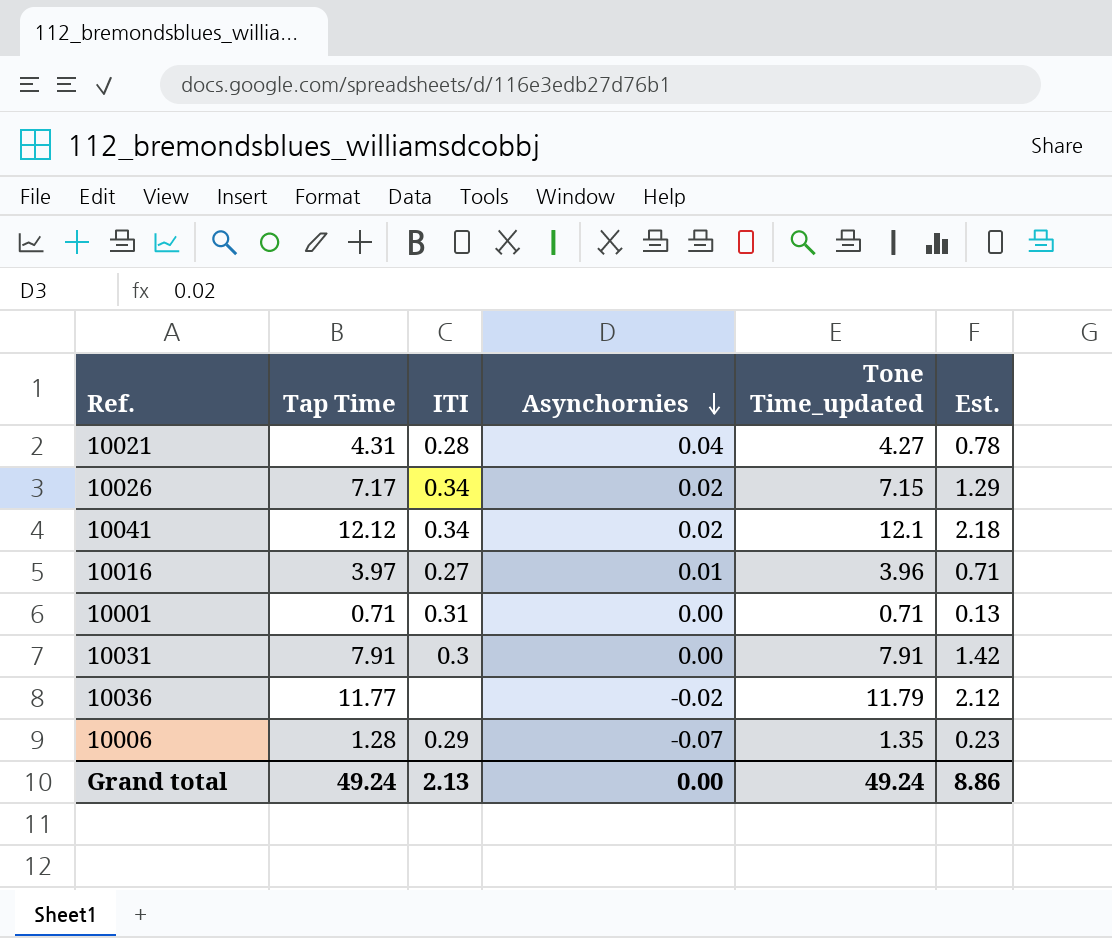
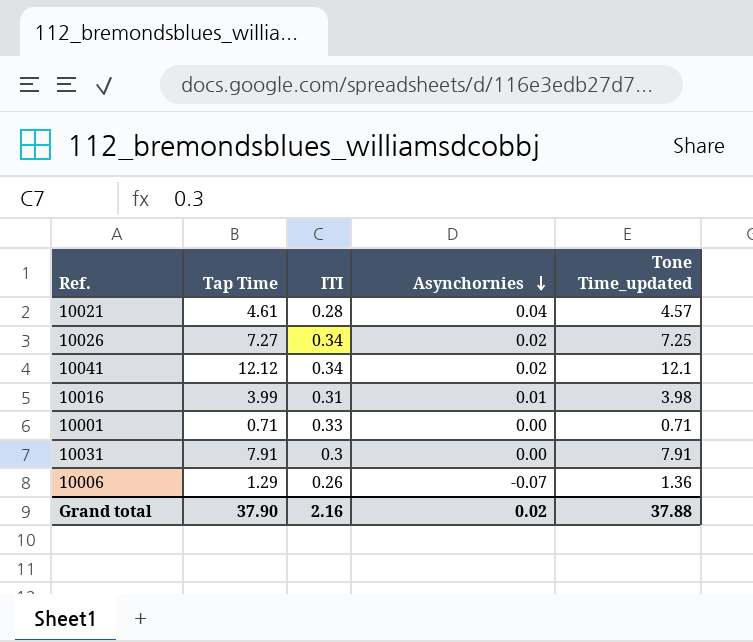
column Est. | formula: [Tap Time] * 0.18 -> none
row 10036: 11.77 | none | -0.02 | 11.79 | 2.12 -> none
10021 | Tap Time: 4.31 -> 4.61
10021 | Tone Time_updated: 4.27 -> 4.57
10026 | Tap Time: 7.17 -> 7.27
10026 | Tone Time_updated: 7.15 -> 7.25
10016 | Tap Time: 3.97 -> 3.99
10016 | ITI: 0.27 -> 0.31
10016 | Tone Time_updated: 3.96 -> 3.98
10001 | ITI: 0.31 -> 0.33
10006 | Tap Time: 1.28 -> 1.29
10006 | ITI: 0.29 -> 0.26
10006 | Tone Time_updated: 1.35 -> 1.36
Grand total | Tap Time: 49.24 -> 37.90
Grand total | ITI: 2.13 -> 2.16
Grand total | Asynchornies: 0.00 -> 0.02
Grand total | Tone Time_updated: 49.24 -> 37.88

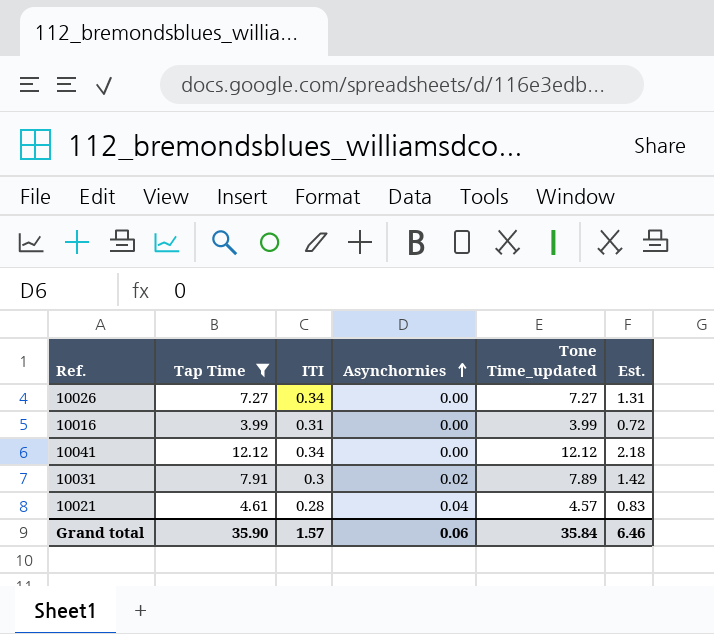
filter: none -> Tap Time >= 3.99
row order: Asynchornies descending -> Asynchornies ascending
column Est. | formula: none -> [Tap Time] * 0.18
10026 | Asynchornies: 0.02 -> 0.00
10026 | Tone Time_updated: 7.25 -> 7.27
10016 | Asynchornies: 0.01 -> 0.00
10016 | Tone Time_updated: 3.98 -> 3.99
10041 | Asynchornies: 0.02 -> 0.00
10041 | Tone Time_updated: 12.1 -> 12.12
10031 | Asynchornies: 0.00 -> 0.02
10031 | Tone Time_updated: 7.91 -> 7.89
Grand total | Tap Time: 37.90 -> 35.90
Grand total | ITI: 2.16 -> 1.57
Grand total | Asynchornies: 0.02 -> 0.06
Grand total | Tone Time_updated: 37.88 -> 35.84

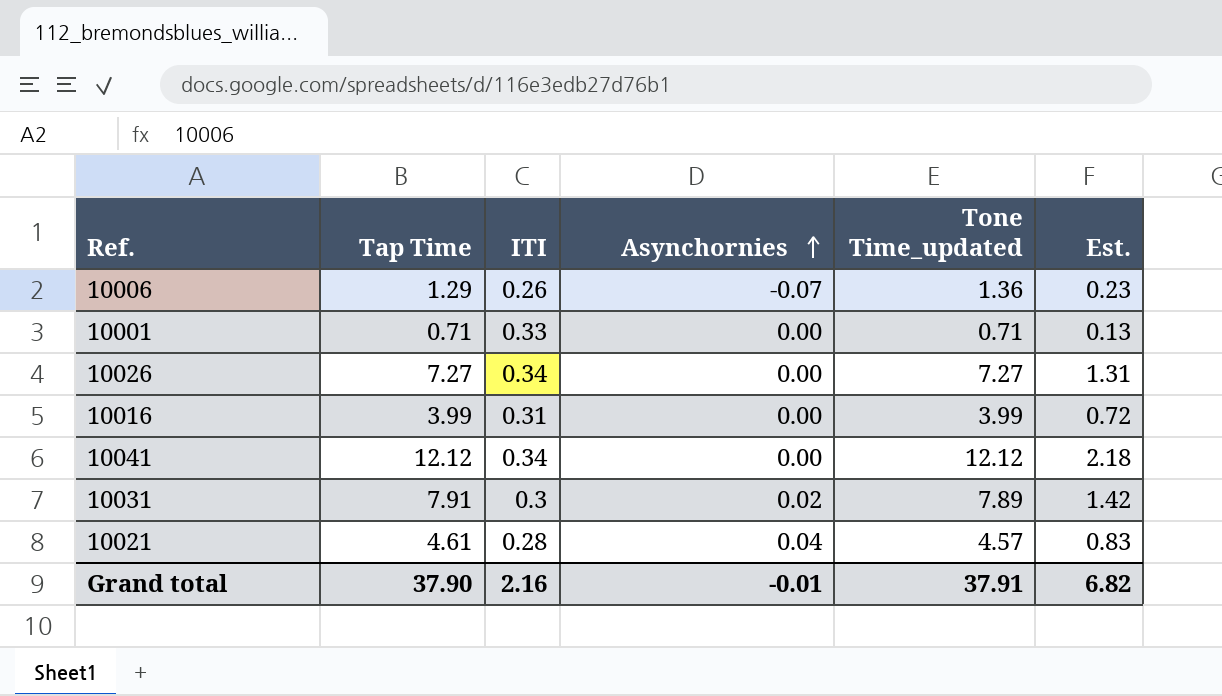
filter: Tap Time >= 3.99 -> none
Grand total | Tap Time: 35.90 -> 37.90
Grand total | ITI: 1.57 -> 2.16
Grand total | Asynchornies: 0.06 -> -0.01
Grand total | Tone Time_updated: 35.84 -> 37.91
Grand total | Est.: 6.46 -> 6.82

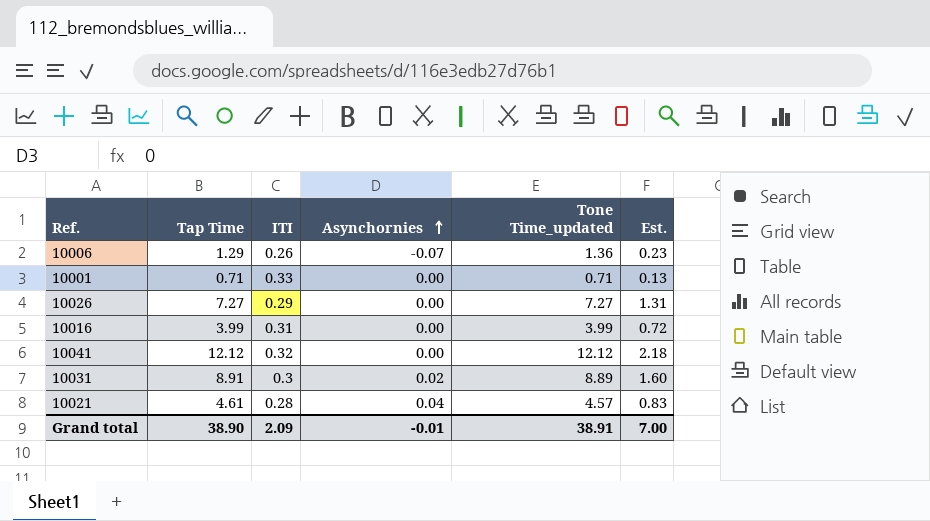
10026 | ITI: 0.34 -> 0.29
10041 | ITI: 0.34 -> 0.32
10031 | Tap Time: 7.91 -> 8.91
10031 | Tone Time_updated: 7.89 -> 8.89
10031 | Est.: 1.42 -> 1.60
Grand total | Tap Time: 37.90 -> 38.90
Grand total | ITI: 2.16 -> 2.09
Grand total | Tone Time_updated: 37.91 -> 38.91
Grand total | Est.: 6.82 -> 7.00

